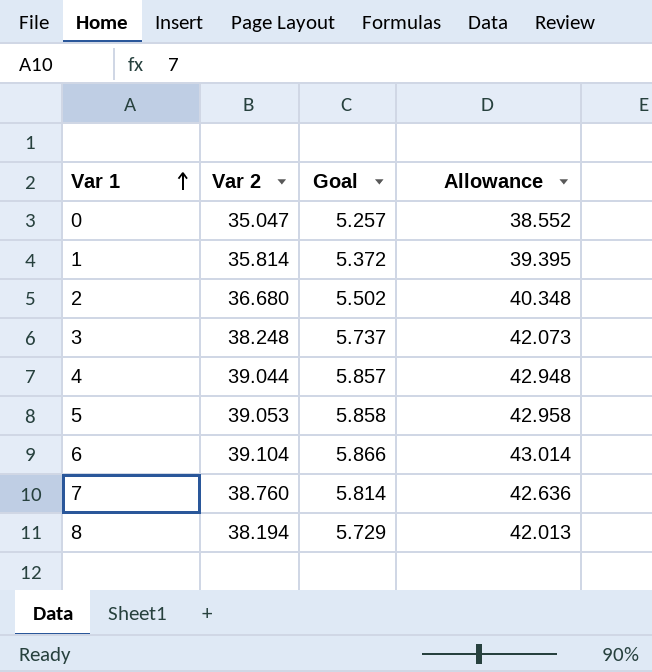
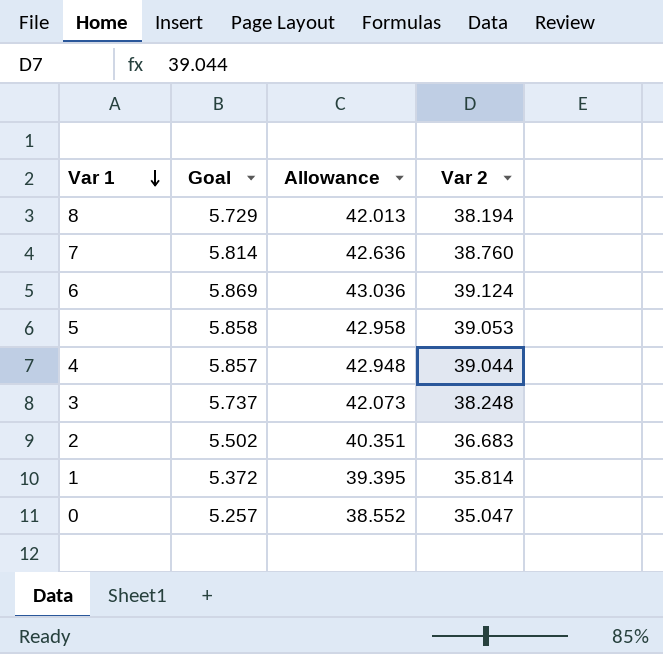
row order: Var 1 ascending -> Var 1 descending
column Var 2 | position: 2 -> 4
6 | Goal: 5.866 -> 5.869
6 | Allowance: 43.014 -> 43.036
6 | Var 2: 39.104 -> 39.124
2 | Allowance: 40.348 -> 40.351
2 | Var 2: 36.680 -> 36.683

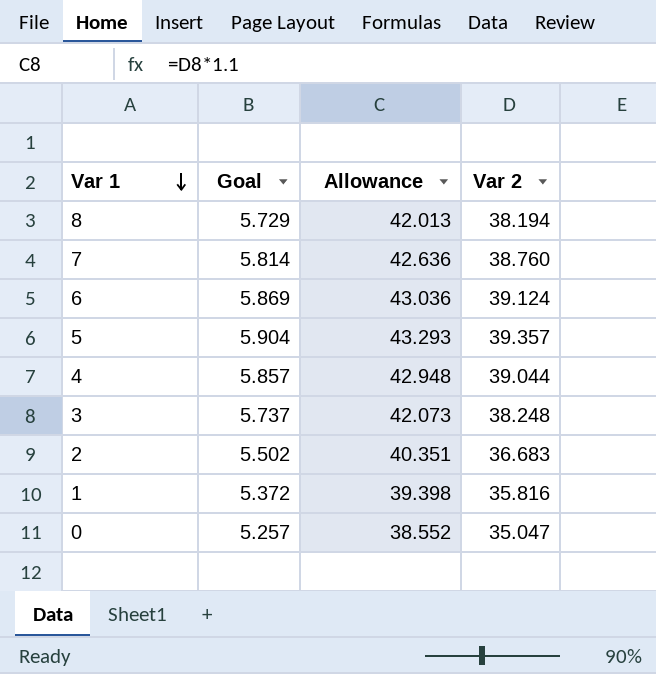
5 | Goal: 5.858 -> 5.904
5 | Allowance: 42.958 -> 43.293
5 | Var 2: 39.053 -> 39.357
1 | Allowance: 39.395 -> 39.398
1 | Var 2: 35.814 -> 35.816

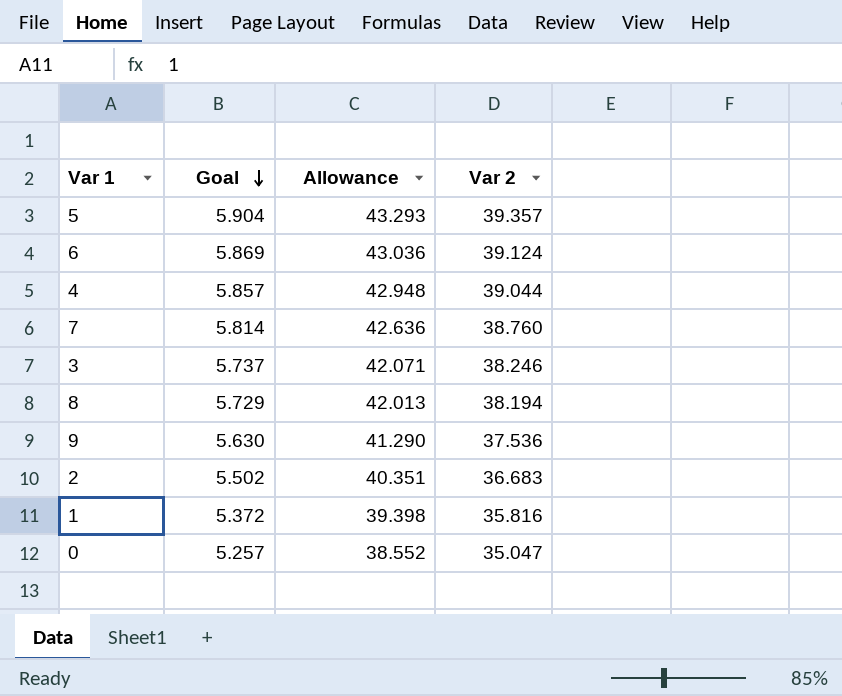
row order: Var 1 descending -> Goal descending
3 | Allowance: 42.073 -> 42.071
3 | Var 2: 38.248 -> 38.246
row 9: none -> 5.630 | 41.290 | 37.536

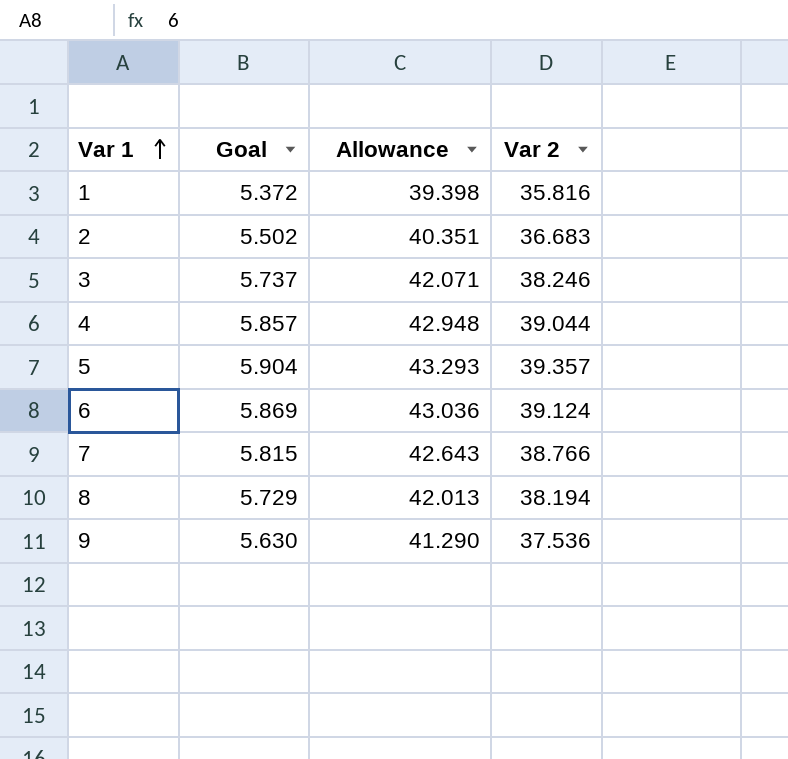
row order: Goal descending -> Var 1 ascending
row 0: 5.257 | 38.552 | 35.047 -> none
7 | Goal: 5.814 -> 5.815
7 | Allowance: 42.636 -> 42.643
7 | Var 2: 38.760 -> 38.766

